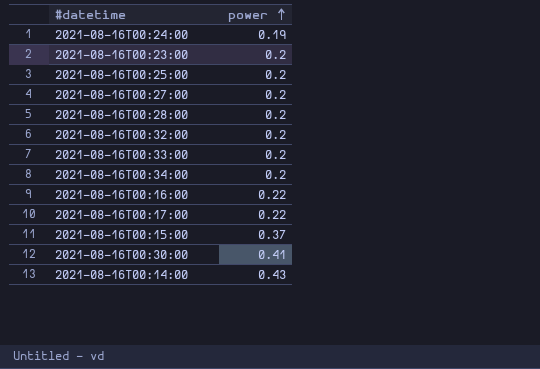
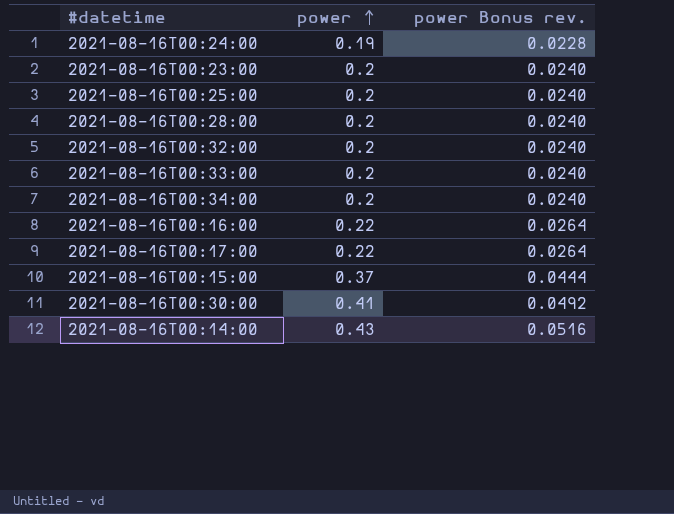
column power Bonus rev. | formula: none -> [power] * 0.12
row 2021-08-16T00:27:00: 0.2 -> none

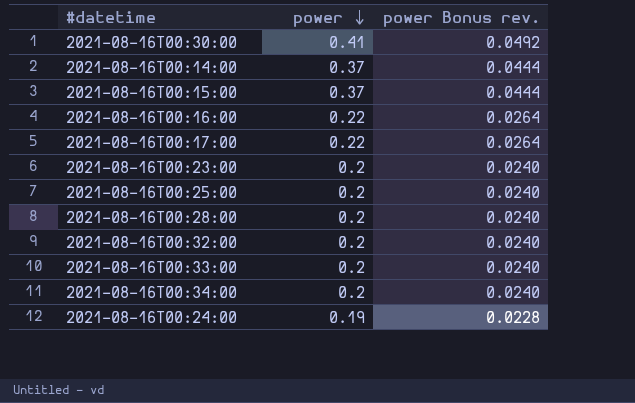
row order: power ascending -> power descending
2021-08-16T00:14:00 | power: 0.43 -> 0.37
2021-08-16T00:14:00 | power Bonus rev.: 0.0516 -> 0.0444

